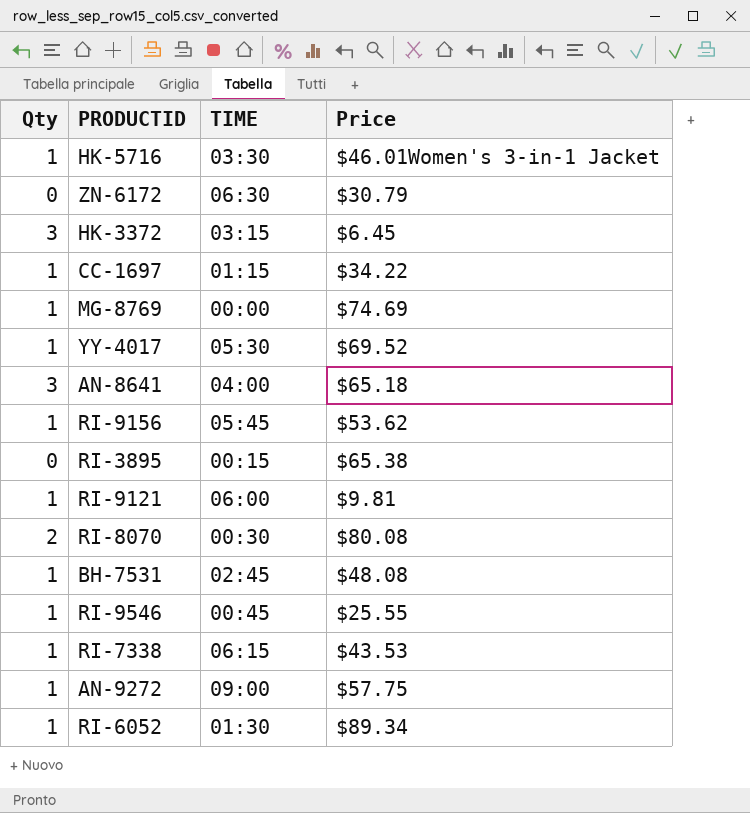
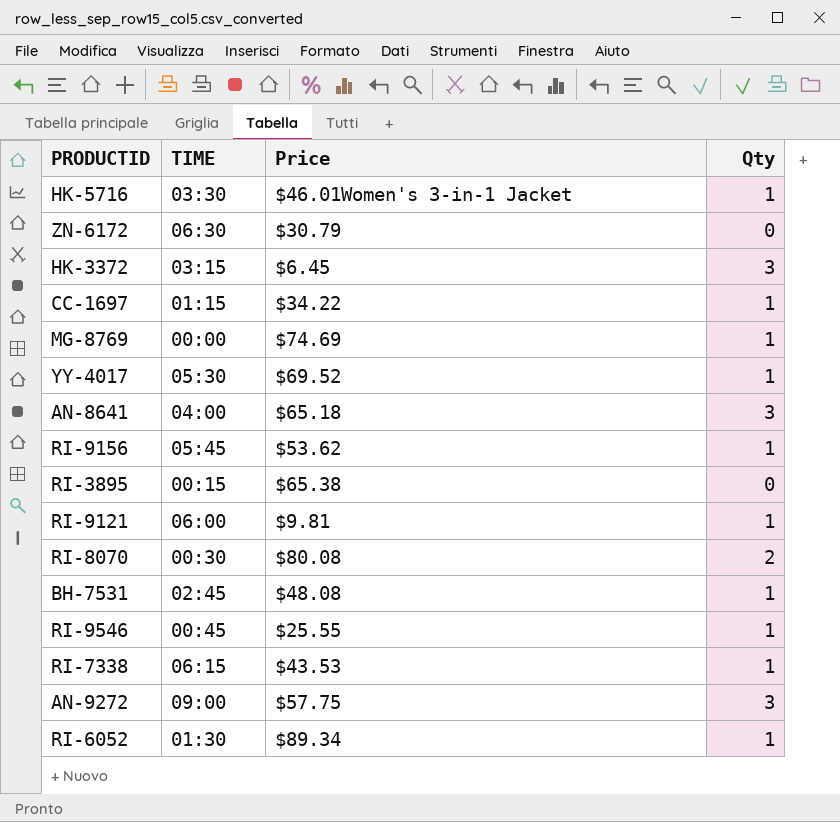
column Qty | position: 1 -> 4
AN-9272 | Qty: 1 -> 3

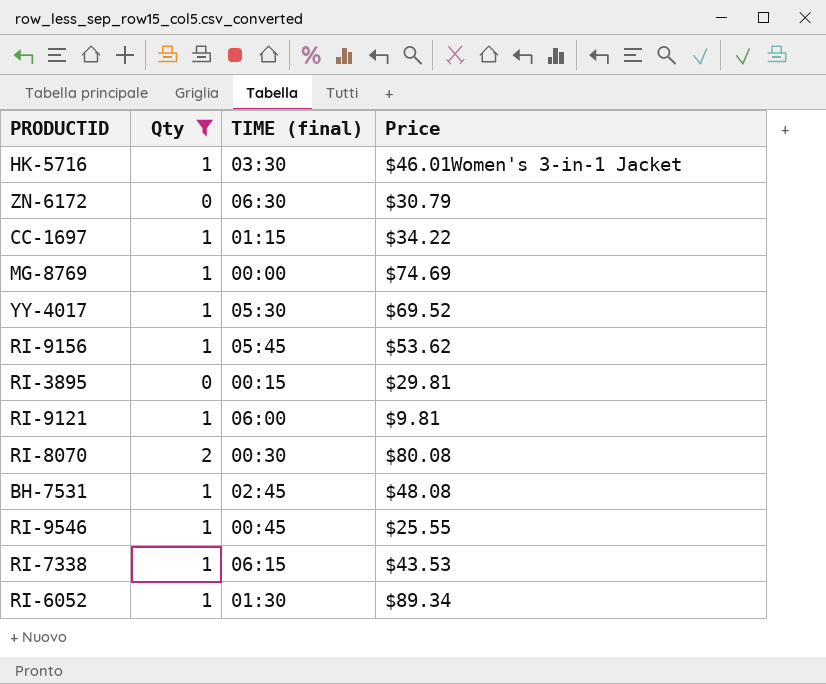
filter: none -> Qty != 3
column Qty | position: 4 -> 2
column name: TIME -> TIME (final)
RI-3895 | Price: $65.38 -> $29.81

